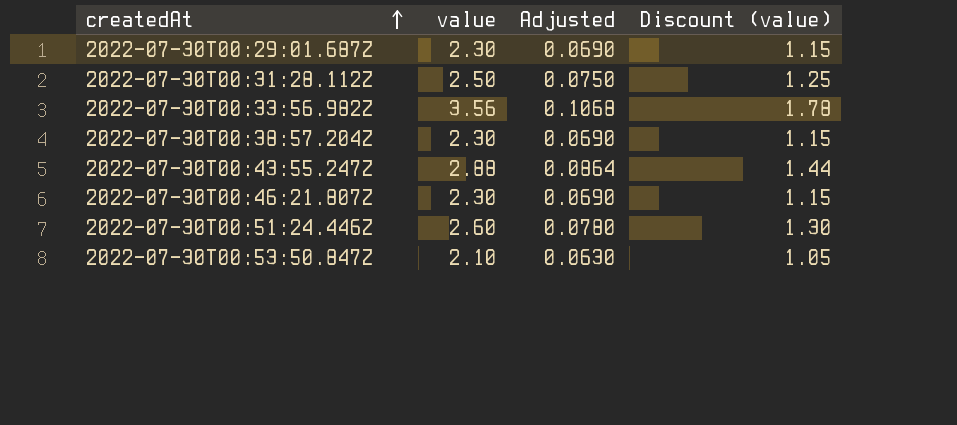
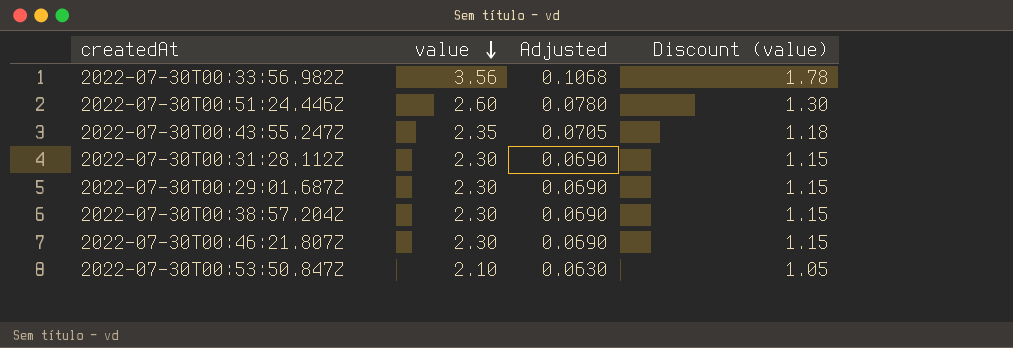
row order: createdAt ascending -> value descending
2022-07-30T00:43:55.247Z | value: 2.88 -> 2.35
2022-07-30T00:43:55.247Z | Adjusted: 0.0864 -> 0.0705
2022-07-30T00:43:55.247Z | Discount (value): 1.44 -> 1.18
2022-07-30T00:31:28.112Z | value: 2.50 -> 2.30
2022-07-30T00:31:28.112Z | Adjusted: 0.0750 -> 0.0690
2022-07-30T00:31:28.112Z | Discount (value): 1.25 -> 1.15

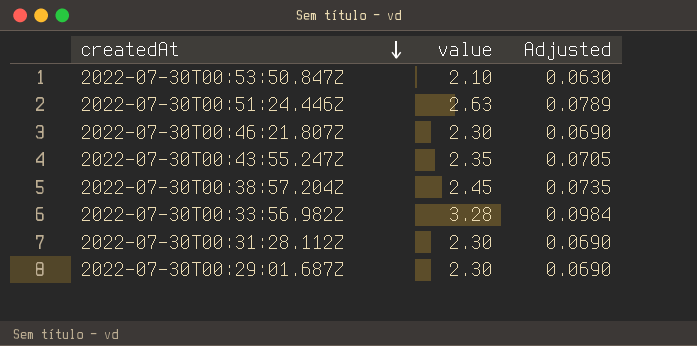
row order: value descending -> createdAt descending
column Discount (value) | formula: [value] * 0.5 -> none
2022-07-30T00:51:24.446Z | value: 2.60 -> 2.63
2022-07-30T00:51:24.446Z | Adjusted: 0.0780 -> 0.0789
2022-07-30T00:38:57.204Z | value: 2.30 -> 2.45
2022-07-30T00:38:57.204Z | Adjusted: 0.0690 -> 0.0735
2022-07-30T00:33:56.982Z | value: 3.56 -> 3.28
2022-07-30T00:33:56.982Z | Adjusted: 0.1068 -> 0.0984

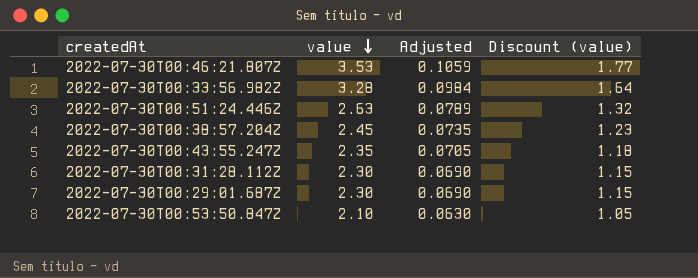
row order: createdAt descending -> value descending
column Discount (value) | formula: none -> [value] * 0.5
2022-07-30T00:46:21.807Z | value: 2.30 -> 3.53
2022-07-30T00:46:21.807Z | Adjusted: 0.0690 -> 0.1059

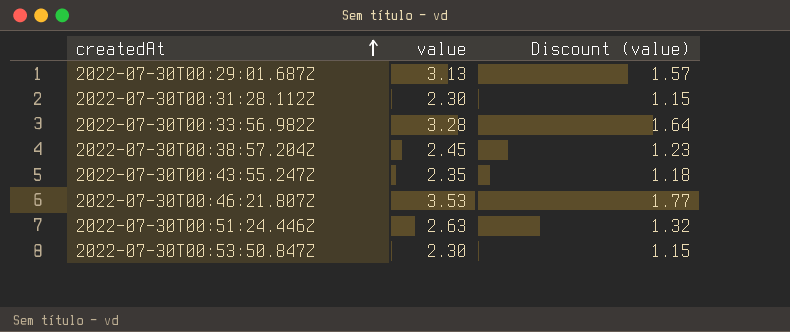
row order: value descending -> createdAt ascending
column Adjusted | formula: [value] * 0.03 -> none
2022-07-30T00:29:01.687Z | value: 2.30 -> 3.13
2022-07-30T00:29:01.687Z | Discount (value): 1.15 -> 1.57
2022-07-30T00:53:50.847Z | value: 2.10 -> 2.30
2022-07-30T00:53:50.847Z | Discount (value): 1.05 -> 1.15

